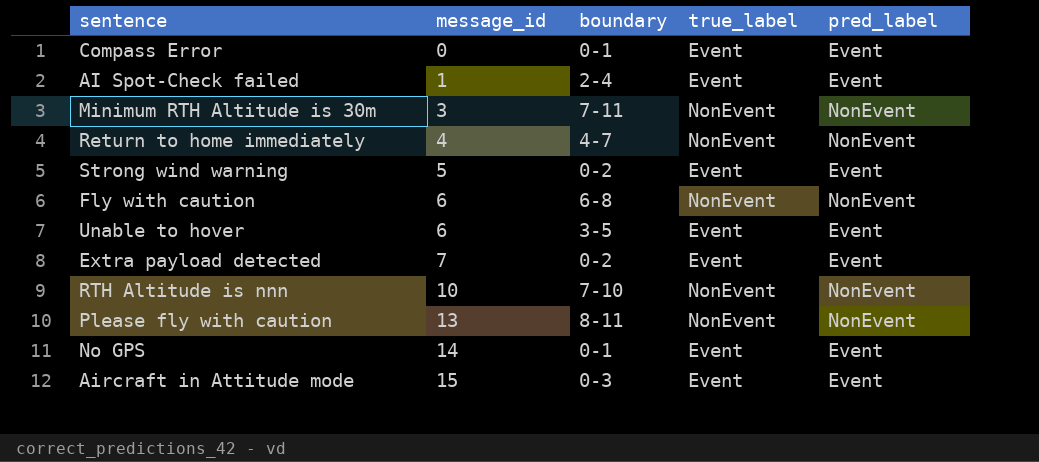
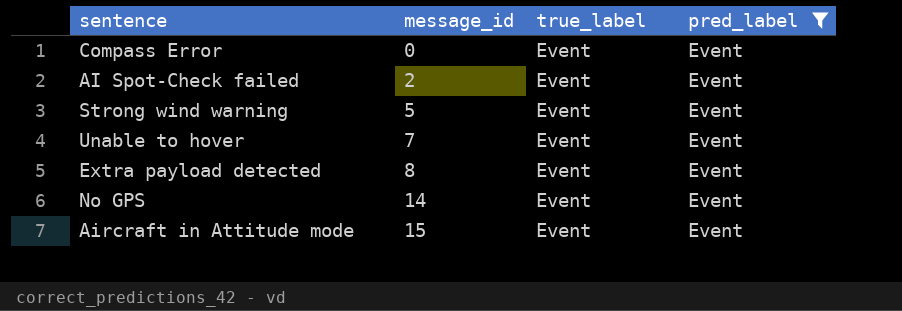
filter: none -> pred_label = Event
column boundary | position: 3 -> none
AI Spot-Check failed | message_id: 1 -> 2
Unable to hover | message_id: 6 -> 7
Extra payload detected | message_id: 7 -> 8

